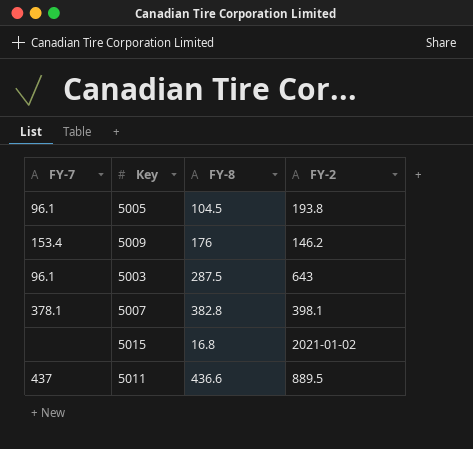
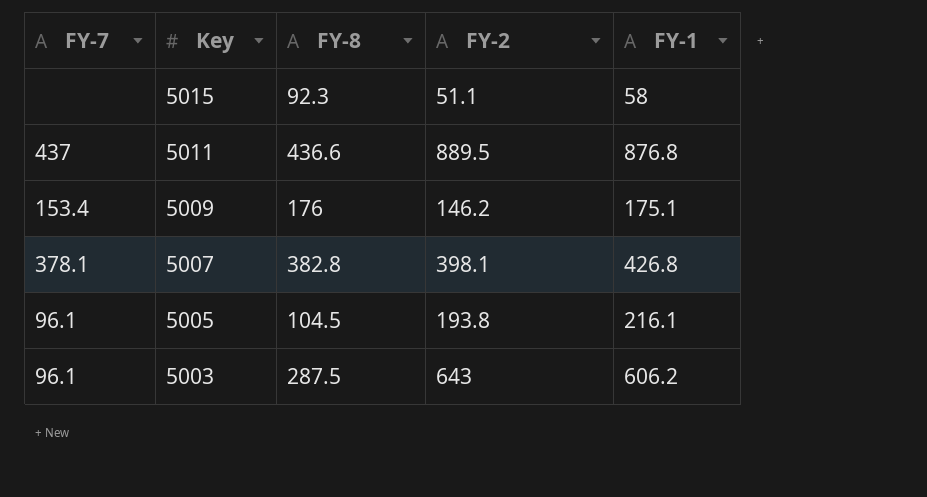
row order: none -> Key descending
column FY-1 | position: none -> 5
5015 | FY-8: 16.8 -> 92.3
5015 | FY-2: 2021-01-02 -> 51.1

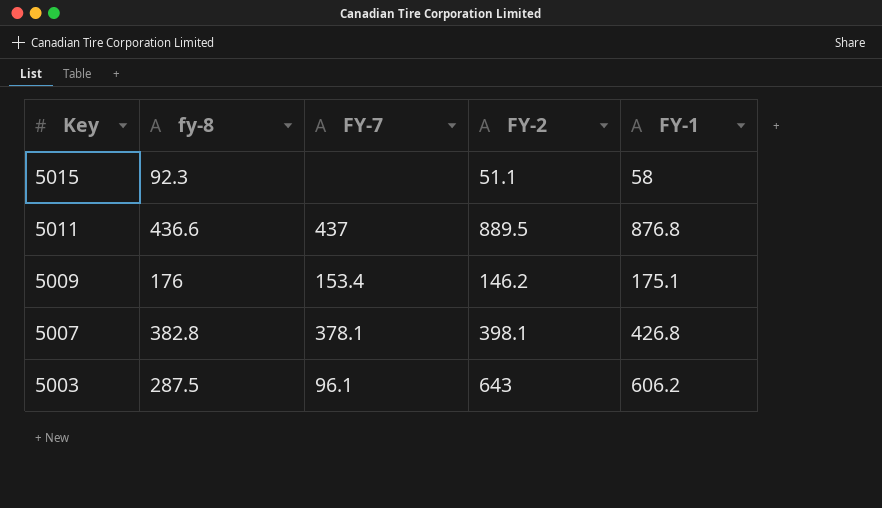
column name: FY-8 -> fy-8
column FY-7 | position: 1 -> 3
row 5005: 96.1 | 104.5 | 193.8 | 216.1 -> none

